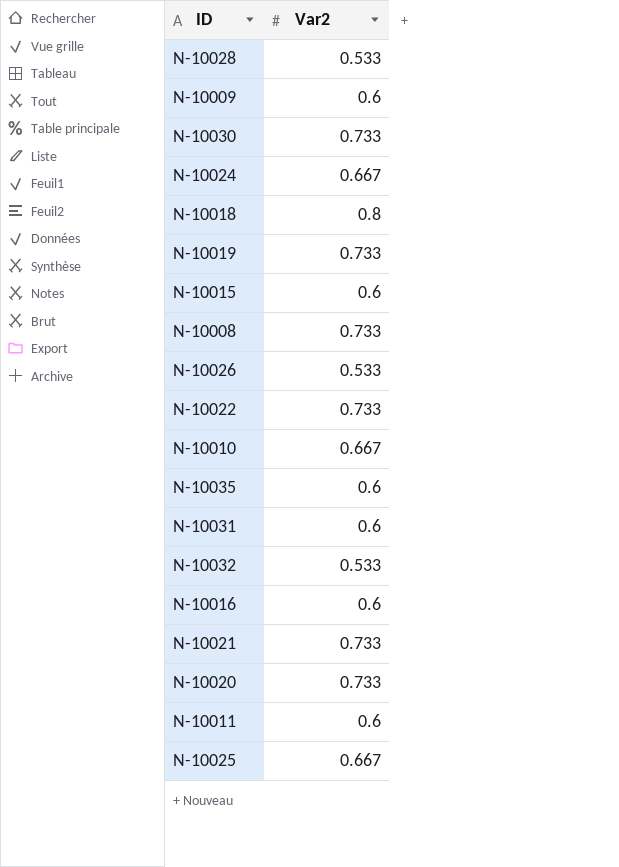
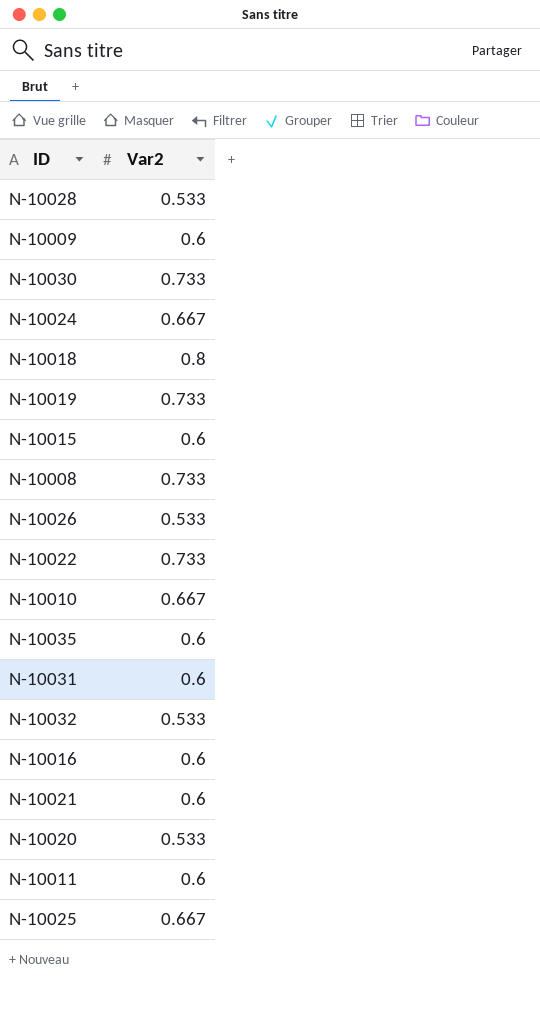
N-10021 | Var2: 0.733 -> 0.6
N-10020 | Var2: 0.733 -> 0.533

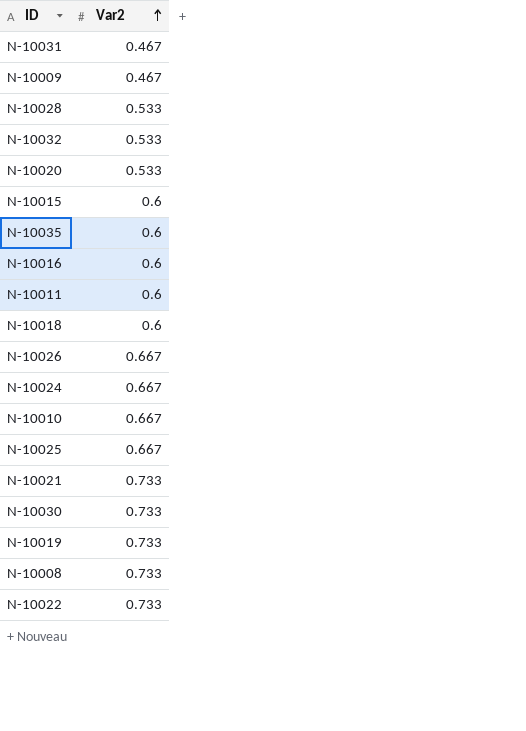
row order: none -> Var2 ascending
N-10031 | Var2: 0.6 -> 0.467
N-10009 | Var2: 0.6 -> 0.467
N-10018 | Var2: 0.8 -> 0.6
N-10026 | Var2: 0.533 -> 0.667
N-10021 | Var2: 0.6 -> 0.733

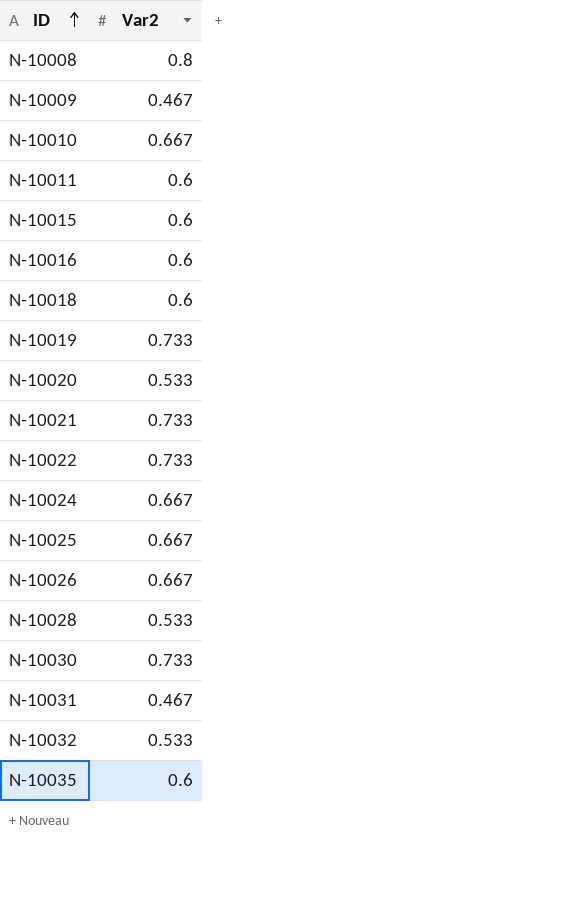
row order: Var2 ascending -> ID ascending
N-10008 | Var2: 0.733 -> 0.8

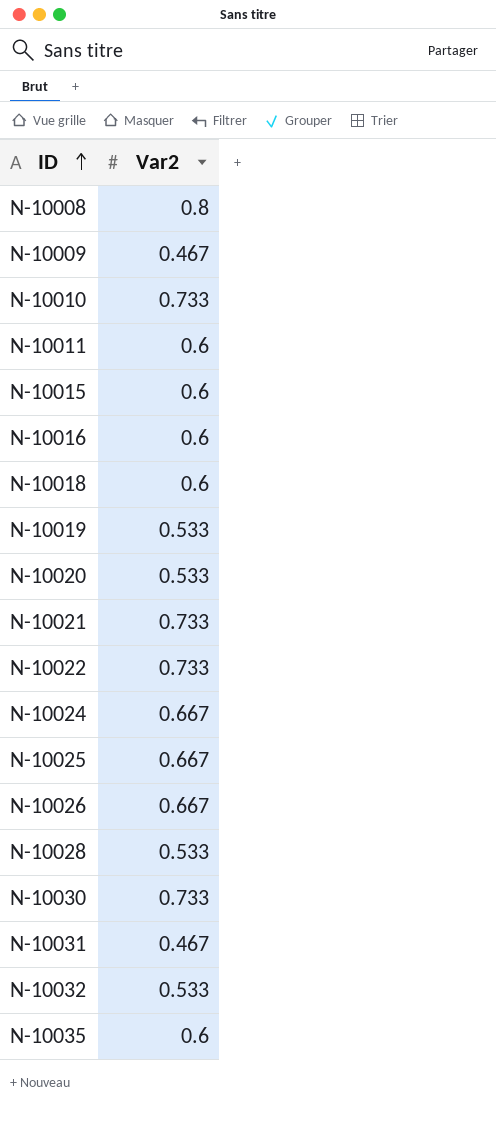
N-10010 | Var2: 0.667 -> 0.733
N-10019 | Var2: 0.733 -> 0.533

